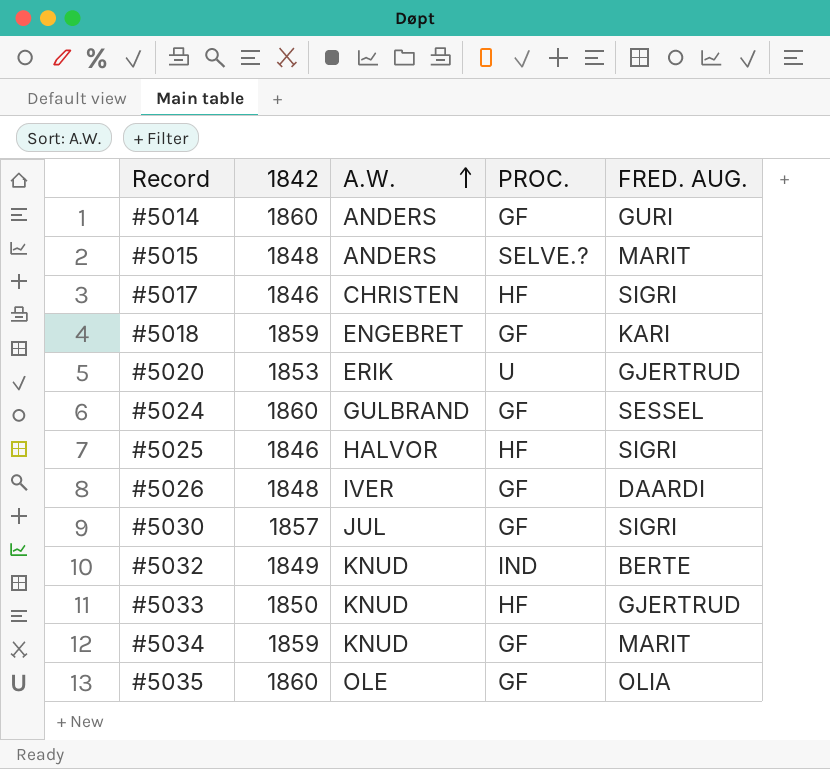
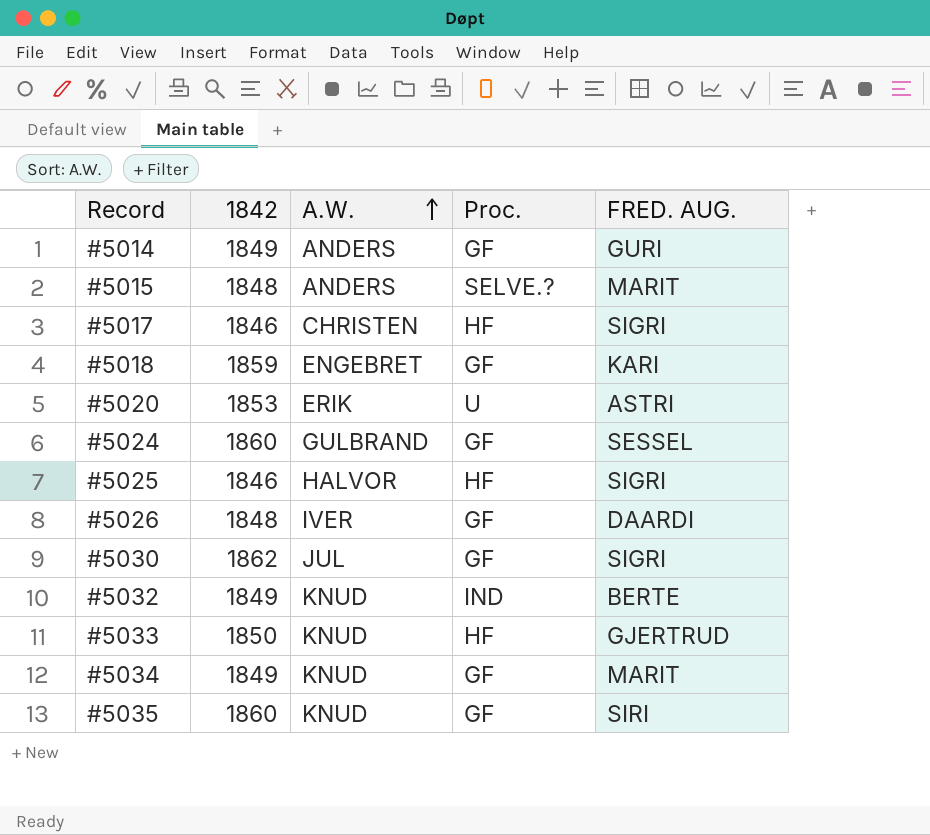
column name: PROC. -> Proc.
#5014 | 1842: 1860 -> 1849
#5020 | FRED. AUG.: GJERTRUD -> ASTRI
#5030 | 1842: 1857 -> 1862
#5034 | 1842: 1859 -> 1849
#5035 | A.W.: OLE -> KNUD
#5035 | FRED. AUG.: OLIA -> SIRI

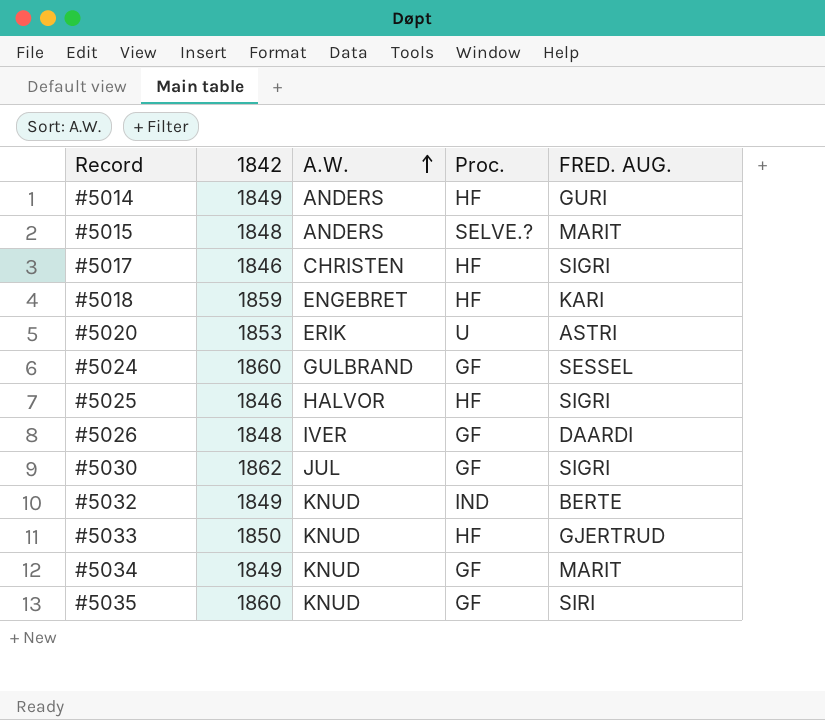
#5014 | Proc.: GF -> HF
#5018 | Proc.: GF -> HF

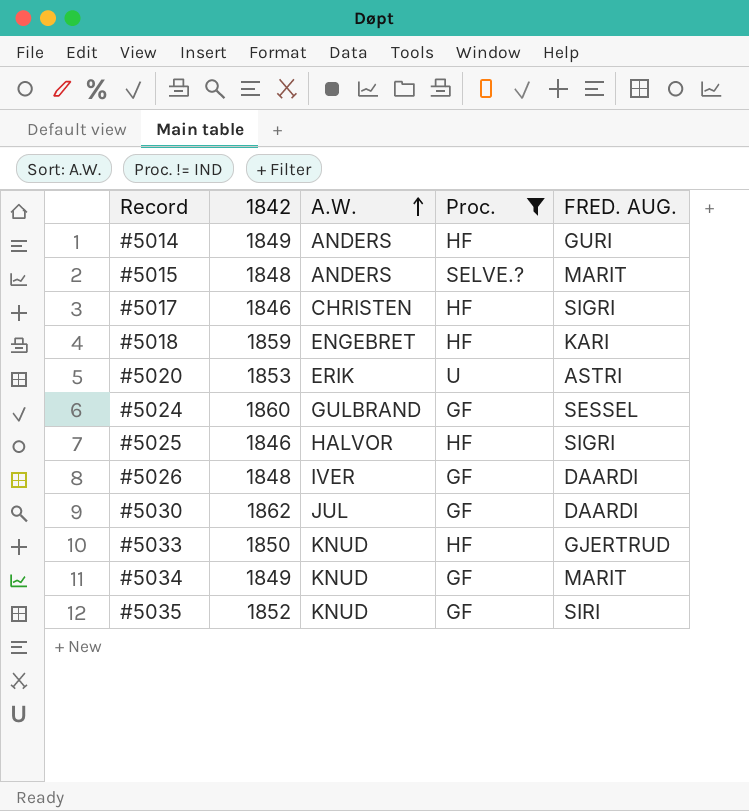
filter: none -> Proc. != IND
#5030 | FRED. AUG.: SIGRI -> DAARDI
#5035 | 1842: 1860 -> 1852

